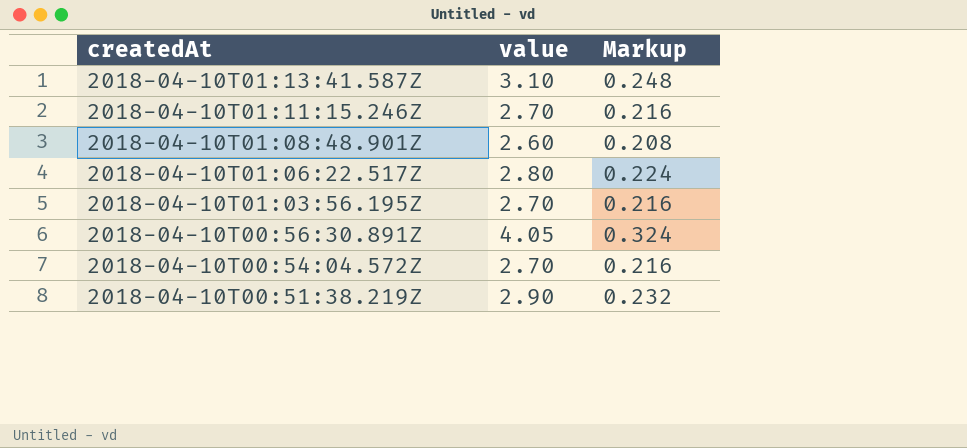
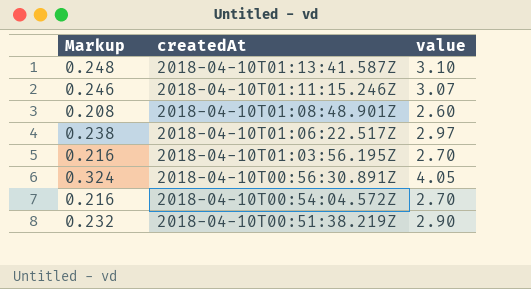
column Markup | position: 3 -> 1
2018-04-10T01:11:15.246Z | Markup: 0.216 -> 0.246
2018-04-10T01:11:15.246Z | value: 2.70 -> 3.07
2018-04-10T01:06:22.517Z | Markup: 0.224 -> 0.238
2018-04-10T01:06:22.517Z | value: 2.80 -> 2.97

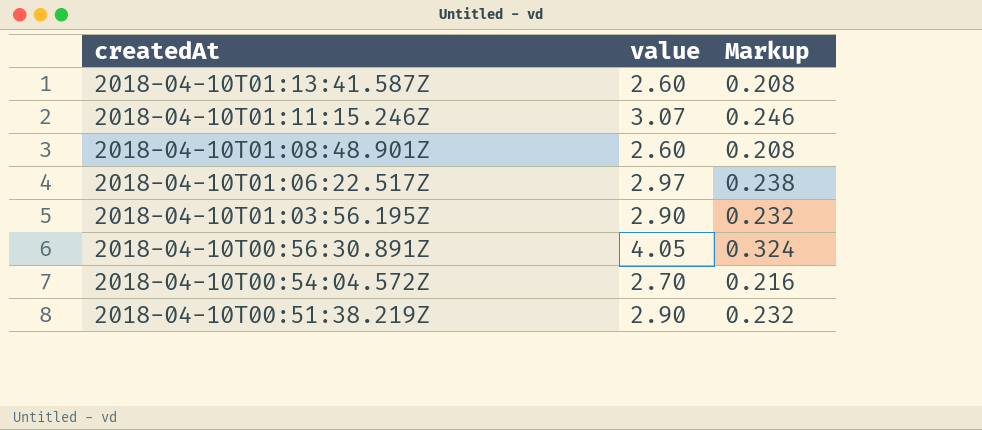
column Markup | position: 1 -> 3
2018-04-10T01:13:41.587Z | value: 3.10 -> 2.60
2018-04-10T01:13:41.587Z | Markup: 0.248 -> 0.208
2018-04-10T01:03:56.195Z | value: 2.70 -> 2.90
2018-04-10T01:03:56.195Z | Markup: 0.216 -> 0.232

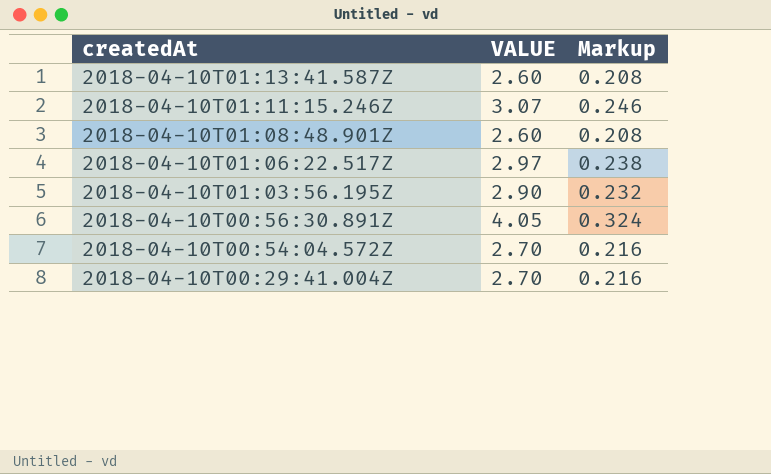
column name: value -> VALUE
row 2018-04-10T00:51:38.219Z: 2.90 | 0.232 -> none
row 2018-04-10T00:29:41.004Z: none -> 2.70 | 0.216

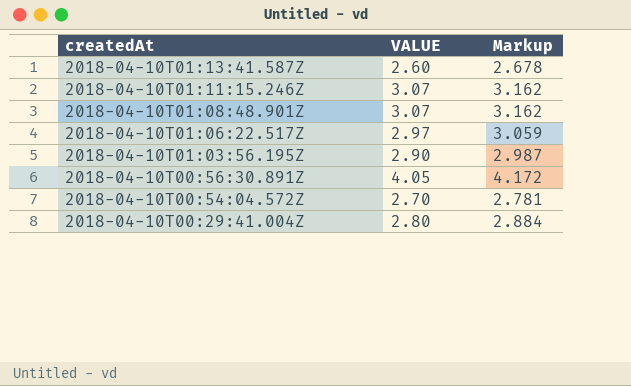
column Markup | formula: [VALUE] * 0.08 -> [VALUE] * 1.03
2018-04-10T01:08:48.901Z | VALUE: 2.60 -> 3.07
2018-04-10T00:29:41.004Z | VALUE: 2.70 -> 2.80

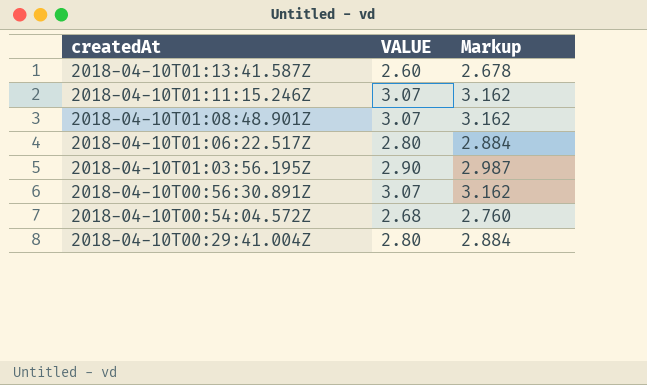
2018-04-10T01:06:22.517Z | VALUE: 2.97 -> 2.80
2018-04-10T01:06:22.517Z | Markup: 3.059 -> 2.884
2018-04-10T00:56:30.891Z | VALUE: 4.05 -> 3.07
2018-04-10T00:56:30.891Z | Markup: 4.172 -> 3.162
2018-04-10T00:54:04.572Z | VALUE: 2.70 -> 2.68
2018-04-10T00:54:04.572Z | Markup: 2.781 -> 2.760

